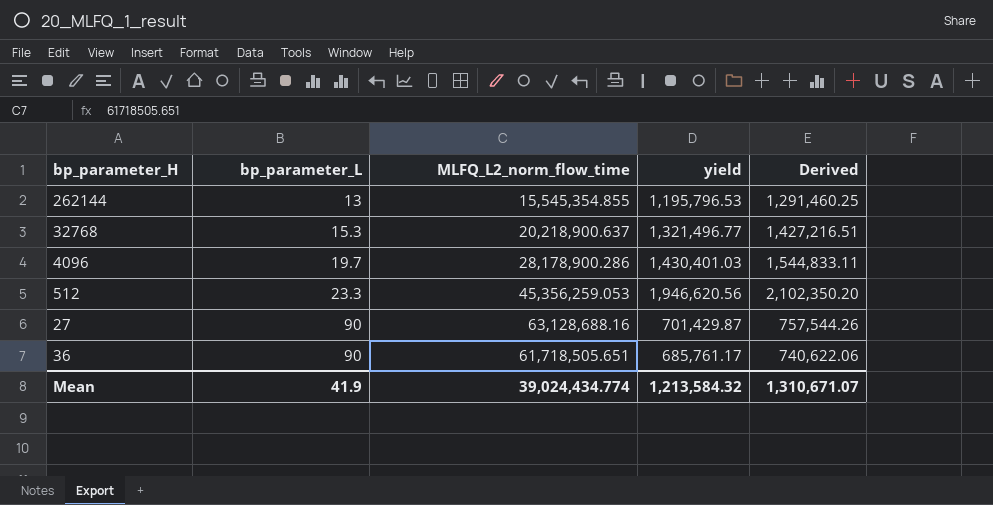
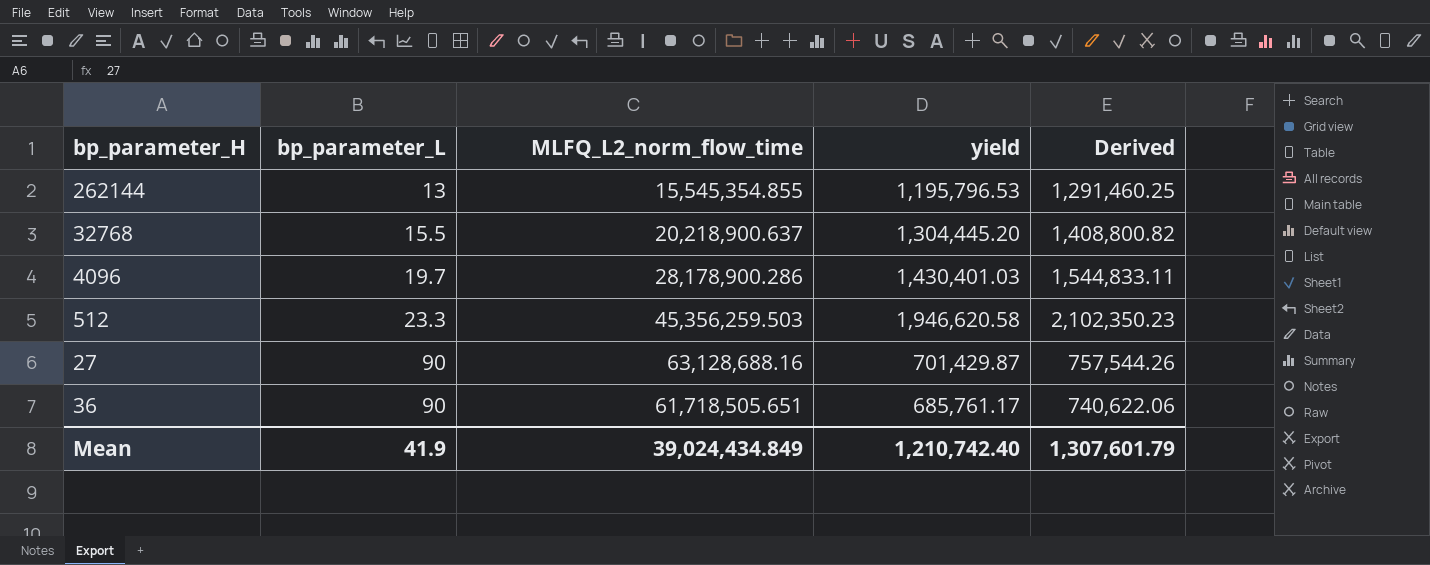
32768 | bp_parameter_L: 15.3 -> 15.5
32768 | yield: 1,321,496.77 -> 1,304,445.20
32768 | Derived: 1,427,216.51 -> 1,408,800.82
512 | MLFQ_L2_norm_flow_time: 45,356,259.053 -> 45,356,259.503
512 | yield: 1,946,620.56 -> 1,946,620.58
512 | Derived: 2,102,350.20 -> 2,102,350.23
Mean | MLFQ_L2_norm_flow_time: 39,024,434.774 -> 39,024,434.849
Mean | yield: 1,213,584.32 -> 1,210,742.40
Mean | Derived: 1,310,671.07 -> 1,307,601.79

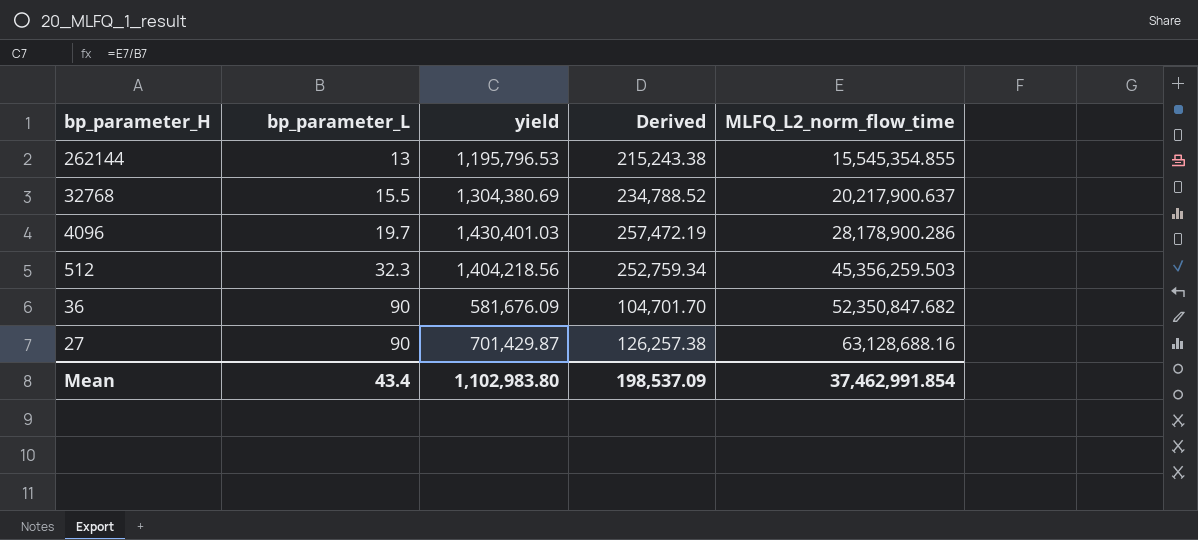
row order: bp_parameter_L ascending -> bp_parameter_H descending
column Derived | formula: [yield] * 1.08 -> [yield] * 0.18
column MLFQ_L2_norm_flow_time | position: 3 -> 5
32768 | yield: 1,304,445.20 -> 1,304,380.69
32768 | MLFQ_L2_norm_flow_time: 20,218,900.637 -> 20,217,900.637
512 | bp_parameter_L: 23.3 -> 32.3
512 | yield: 1,946,620.58 -> 1,404,218.56
36 | yield: 685,761.17 -> 581,676.09
36 | MLFQ_L2_norm_flow_time: 61,718,505.651 -> 52,350,847.682
Mean | bp_parameter_L: 41.9 -> 43.4
Mean | yield: 1,210,742.40 -> 1,102,983.80
Mean | Derived: 1,307,601.79 -> 198,537.09
Mean | MLFQ_L2_norm_flow_time: 39,024,434.849 -> 37,462,991.854

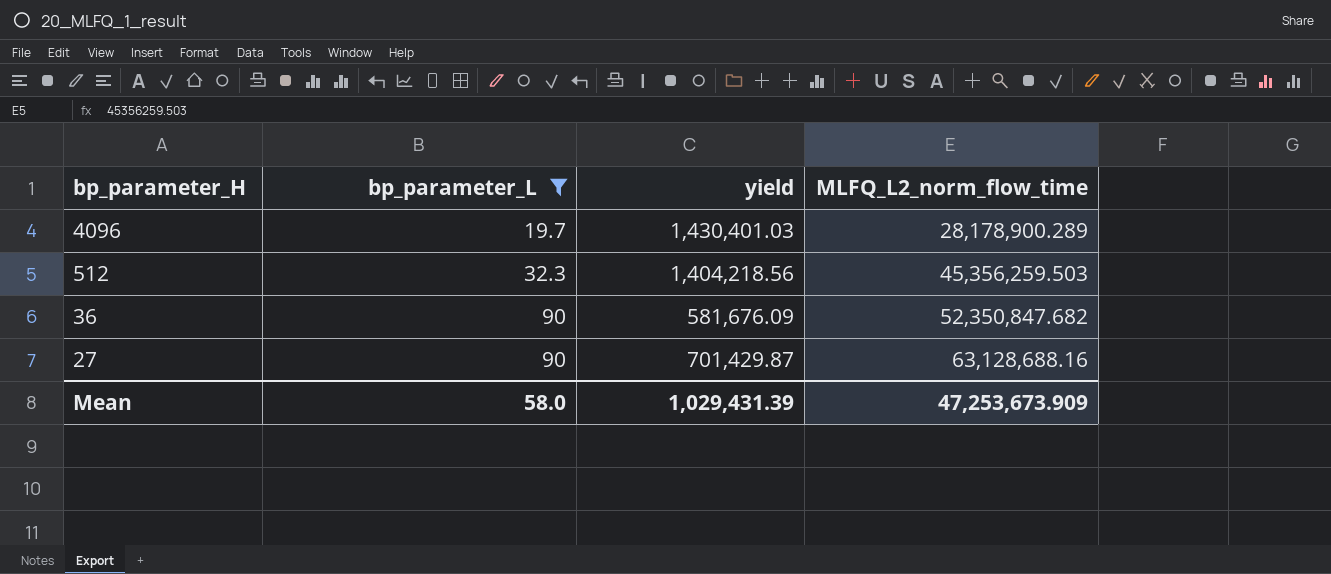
filter: none -> bp_parameter_L >= 19.7
column Derived | formula: [yield] * 0.18 -> none
4096 | MLFQ_L2_norm_flow_time: 28,178,900.286 -> 28,178,900.289
Mean | bp_parameter_L: 43.4 -> 58.0
Mean | yield: 1,102,983.80 -> 1,029,431.39
Mean | MLFQ_L2_norm_flow_time: 37,462,991.854 -> 47,253,673.909

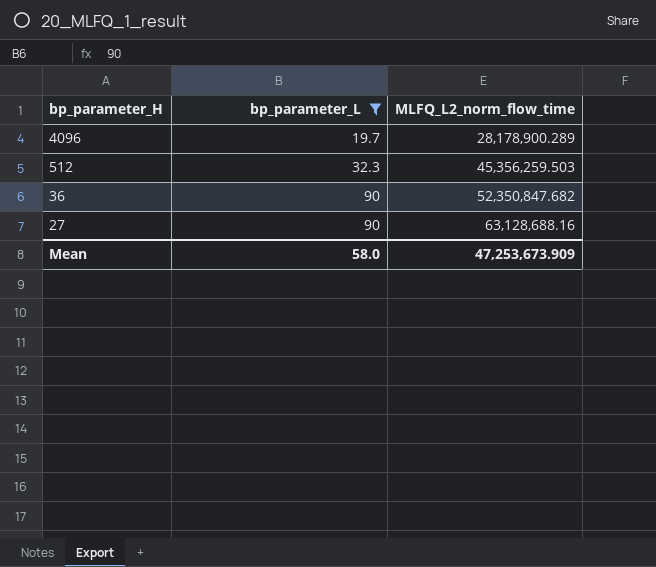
column yield | formula: [MLFQ_L2_norm_flow_time] / [bp_parameter_L] -> none

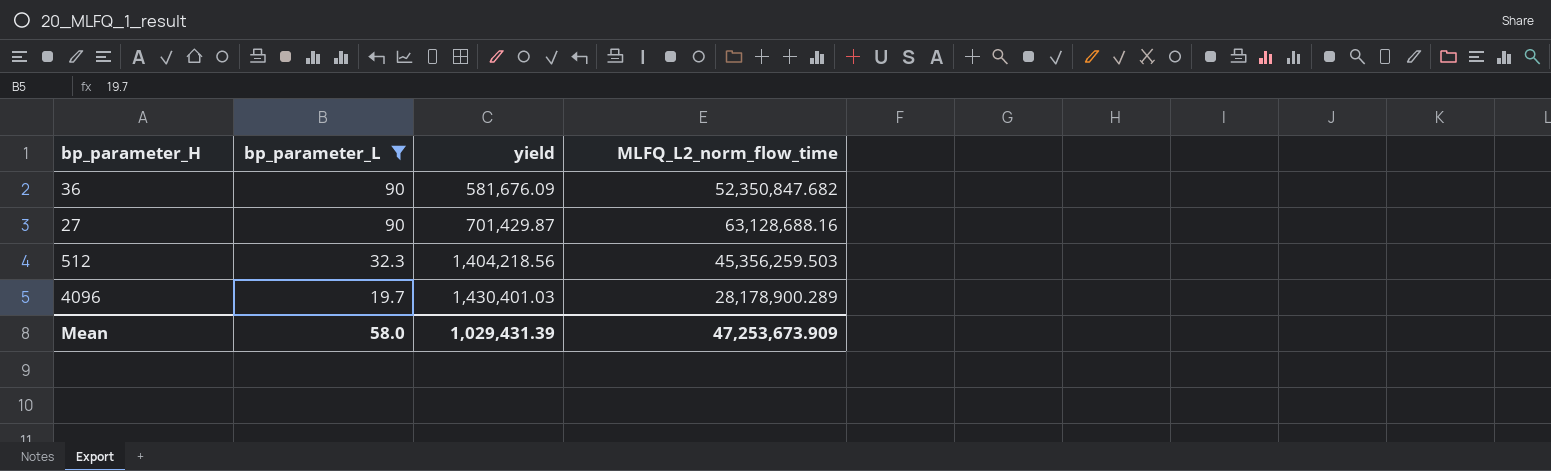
row order: bp_parameter_H descending -> bp_parameter_L descending
column yield | formula: none -> [MLFQ_L2_norm_flow_time] / [bp_parameter_L]

